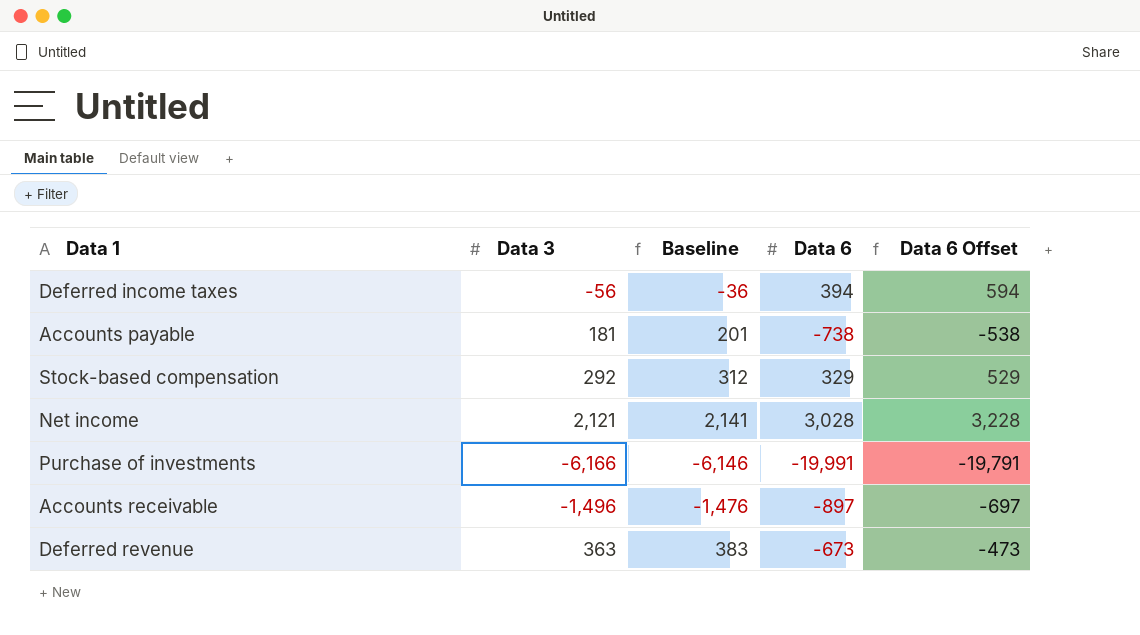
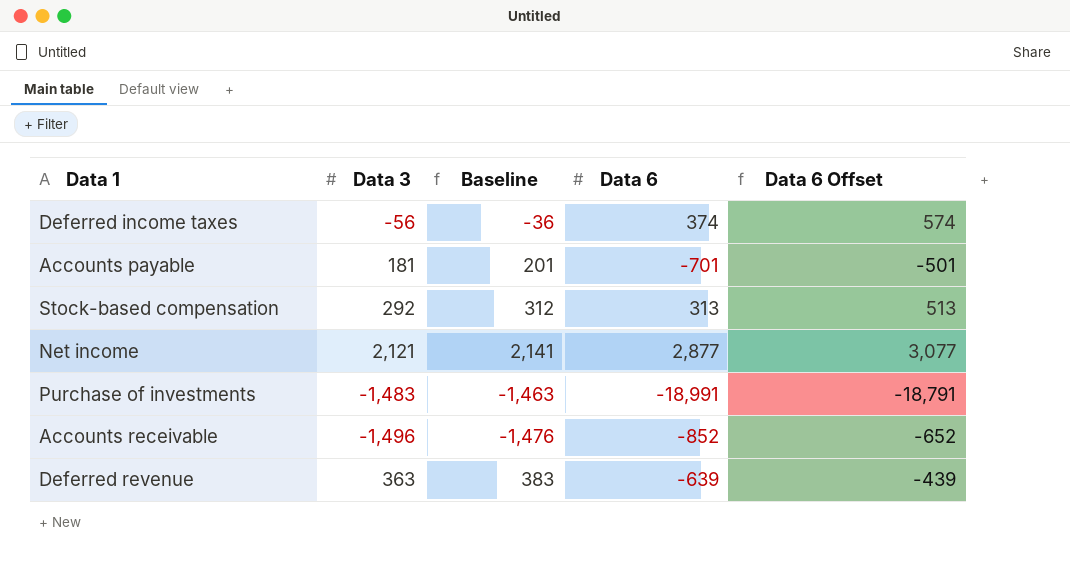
Deferred income taxes | Data 6: 394 -> 374
Deferred income taxes | Data 6 Offset: 594 -> 574
Accounts payable | Data 6: -738 -> -701
Accounts payable | Data 6 Offset: -538 -> -501
Stock-based compensation | Data 6: 329 -> 313
Stock-based compensation | Data 6 Offset: 529 -> 513
Net income | Data 6: 3,028 -> 2,877
Net income | Data 6 Offset: 3,228 -> 3,077
Purchase of investments | Data 3: -6,166 -> -1,483
Purchase of investments | Baseline: -6,146 -> -1,463
Purchase of investments | Data 6: -19,991 -> -18,991
Purchase of investments | Data 6 Offset: -19,791 -> -18,791
Accounts receivable | Data 6: -897 -> -852
Accounts receivable | Data 6 Offset: -697 -> -652
Deferred revenue | Data 6: -673 -> -639
Deferred revenue | Data 6 Offset: -473 -> -439

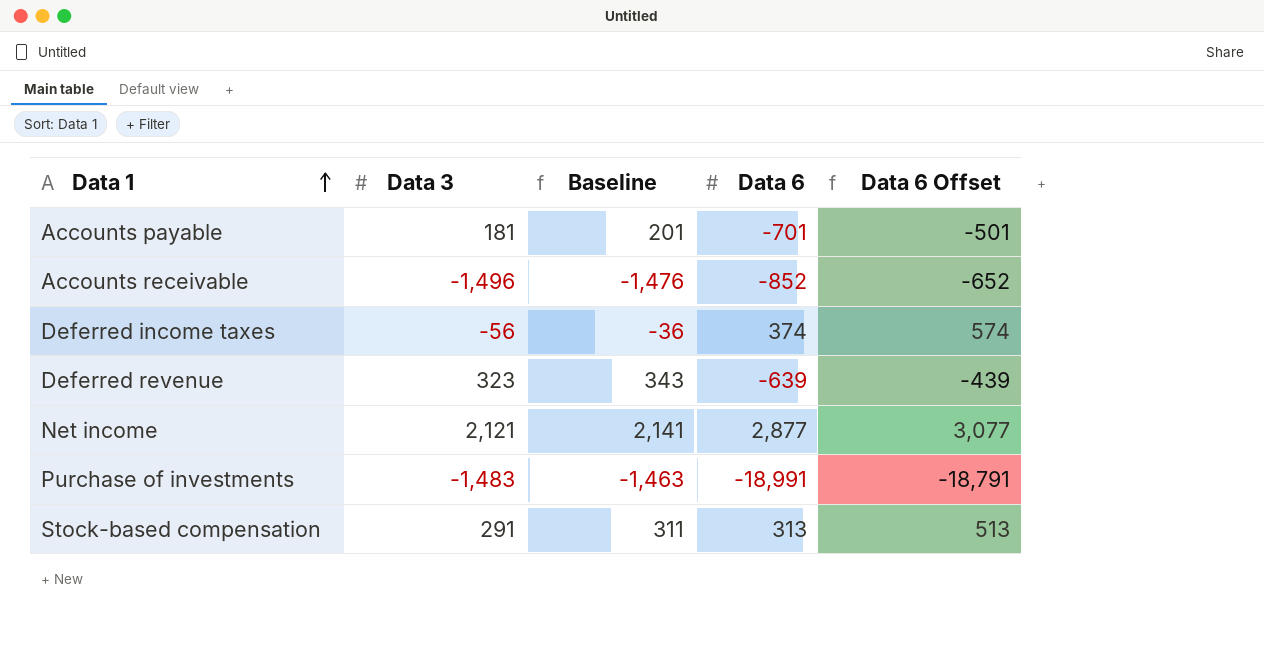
row order: none -> Data 1 ascending
Deferred revenue | Data 3: 363 -> 323
Deferred revenue | Baseline: 383 -> 343
Stock-based compensation | Data 3: 292 -> 291
Stock-based compensation | Baseline: 312 -> 311

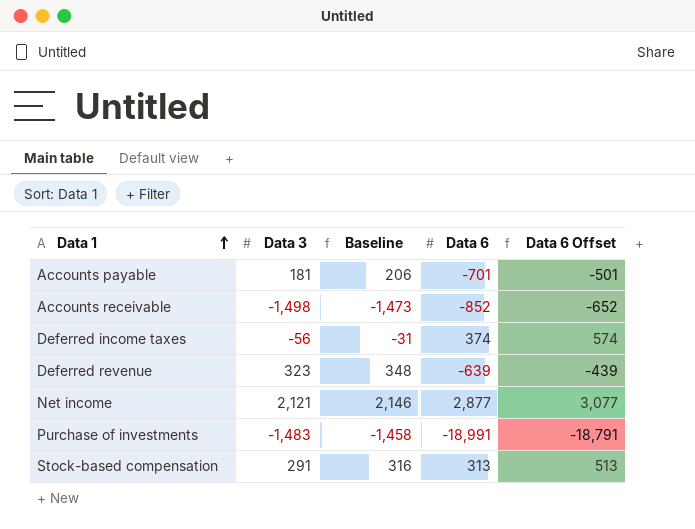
column Baseline | formula: [Data 3] + 20 -> [Data 3] + 25
Accounts receivable | Data 3: -1,496 -> -1,498

